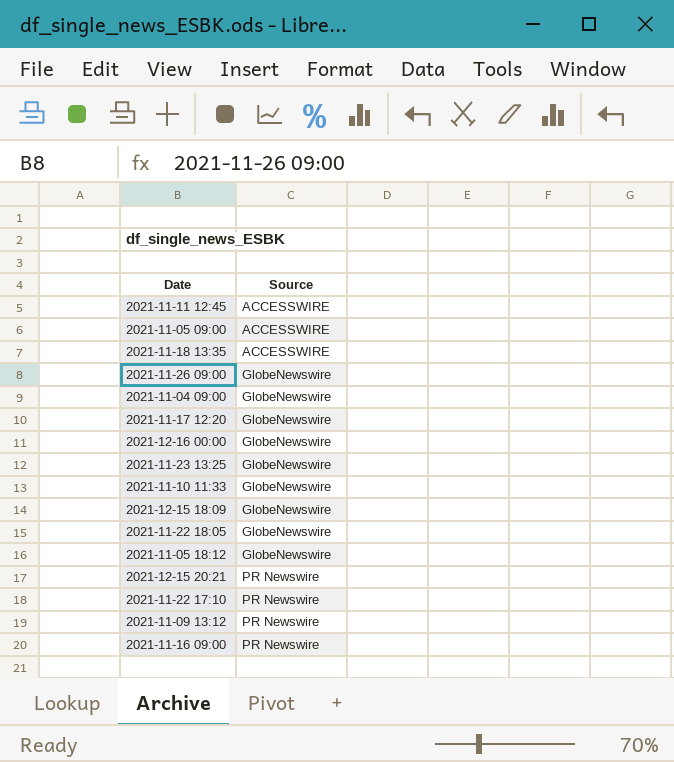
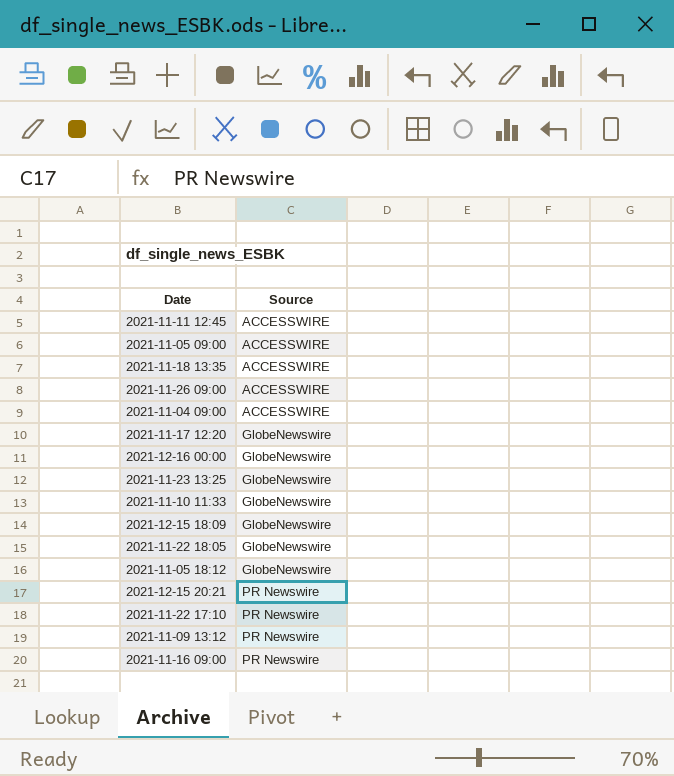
2021-11-26 09:00 | Source: GlobeNewswire -> ACCESSWIRE
2021-11-04 09:00 | Source: GlobeNewswire -> ACCESSWIRE

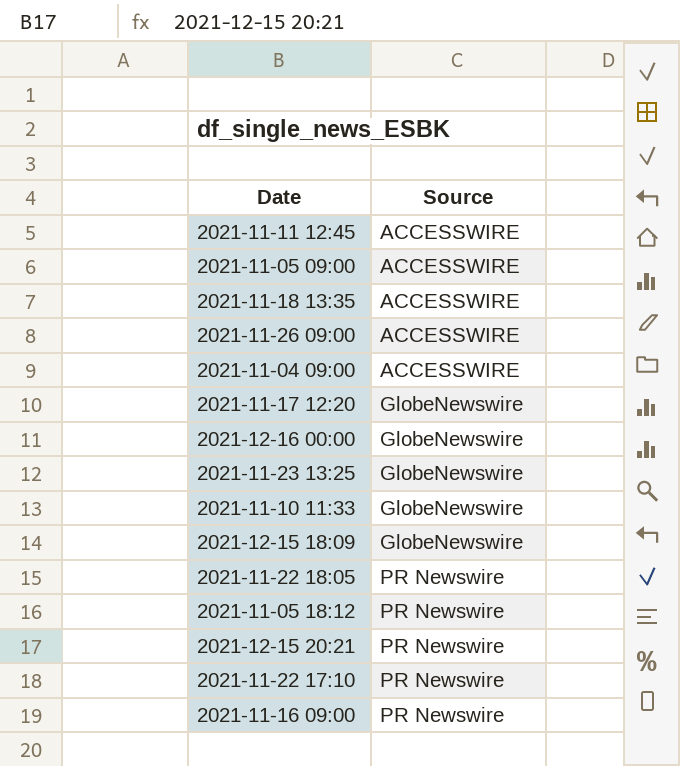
row 2021-11-09 13:12: PR Newswire -> none
2021-11-22 18:05 | Source: GlobeNewswire -> PR Newswire
2021-11-05 18:12 | Source: GlobeNewswire -> PR Newswire

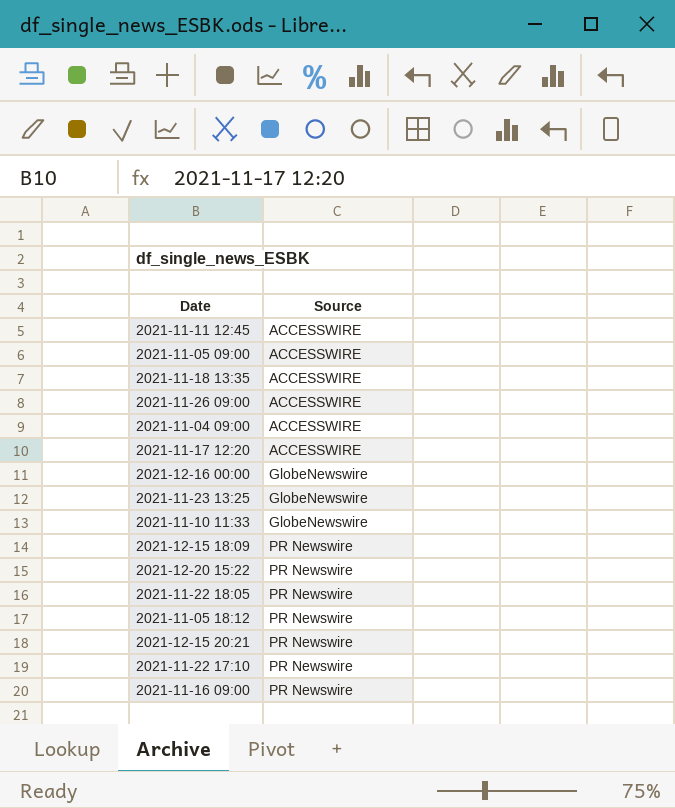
2021-11-17 12:20 | Source: GlobeNewswire -> ACCESSWIRE
2021-12-15 18:09 | Source: GlobeNewswire -> PR Newswire
row 2021-12-20 15:22: none -> PR Newswire

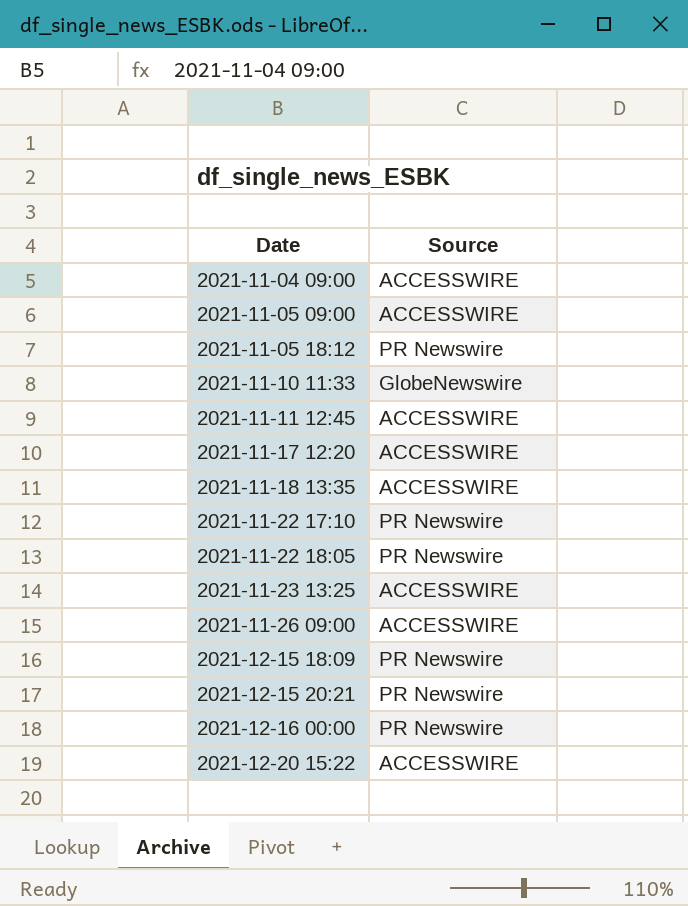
row order: Source ascending -> Date ascending
row 2021-11-16 09:00: PR Newswire -> none
2021-11-23 13:25 | Source: GlobeNewswire -> ACCESSWIRE
2021-12-16 00:00 | Source: GlobeNewswire -> PR Newswire
2021-12-20 15:22 | Source: PR Newswire -> ACCESSWIRE

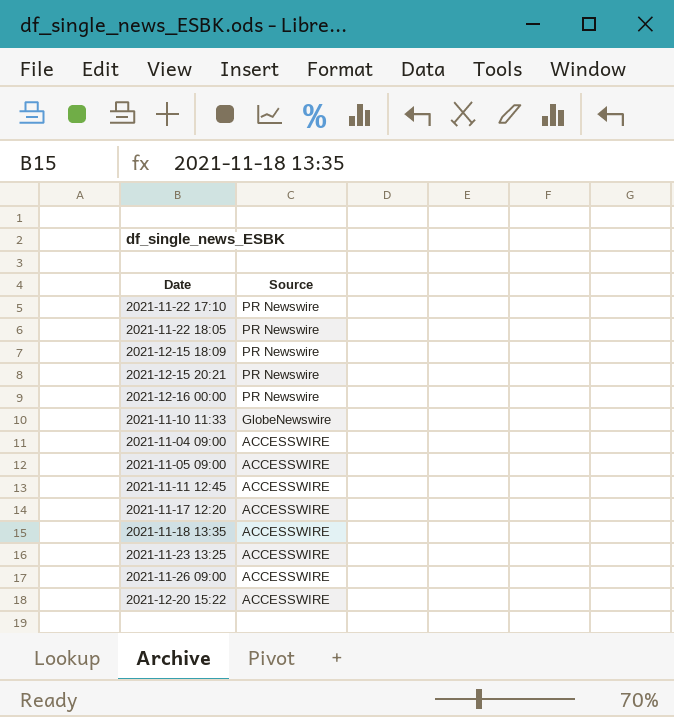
row order: Date ascending -> Source descending
row 2021-11-05 18:12: PR Newswire -> none

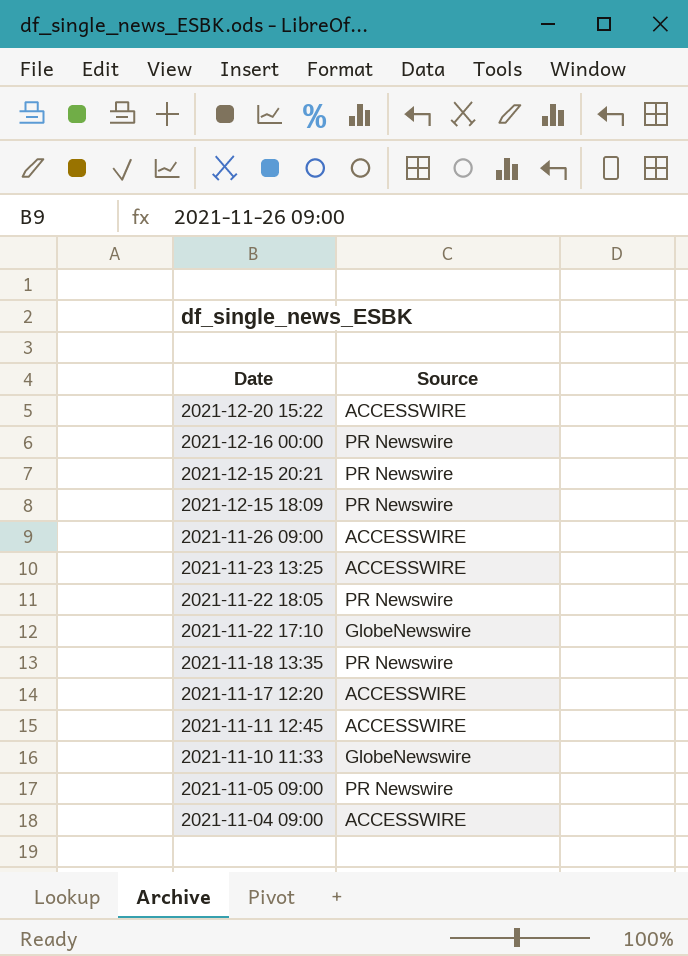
row order: Source descending -> Date descending
2021-11-22 17:10 | Source: PR Newswire -> GlobeNewswire
2021-11-18 13:35 | Source: ACCESSWIRE -> PR Newswire
2021-11-05 09:00 | Source: ACCESSWIRE -> PR Newswire

